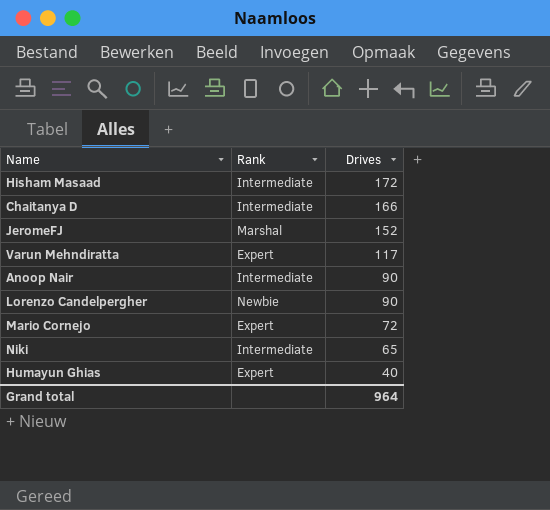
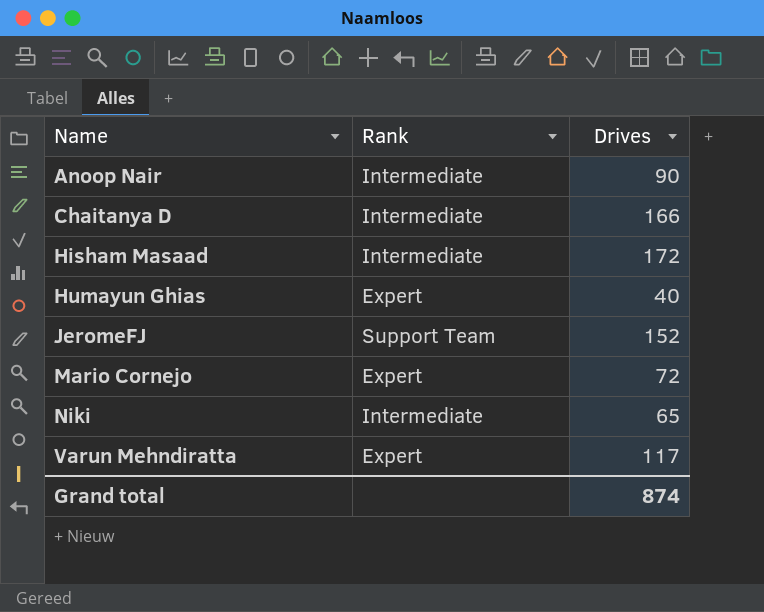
row order: Drives descending -> Name ascending
row Lorenzo Candelpergher: Newbie | 90 -> none
JeromeFJ | Rank: Marshal -> Support Team
Grand total | Drives: 964 -> 874

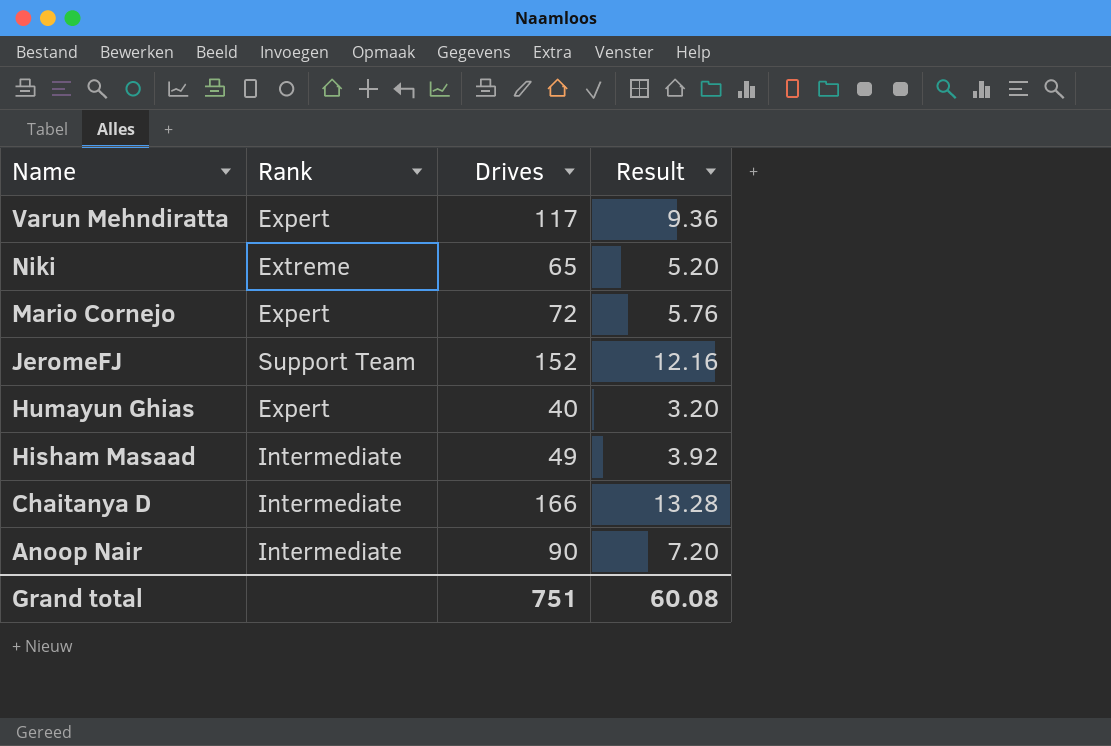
row order: Name ascending -> Name descending
column Result | formula: none -> [Drives] * 0.08
Niki | Rank: Intermediate -> Extreme
Hisham Masaad | Drives: 172 -> 49
Grand total | Drives: 874 -> 751

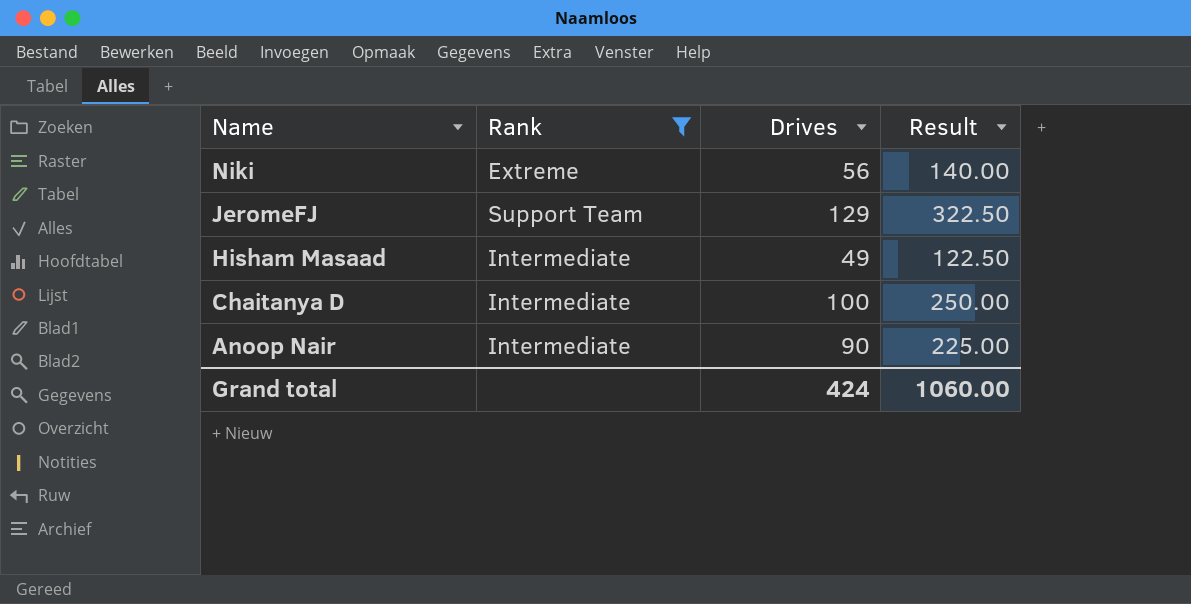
filter: none -> Rank != Expert
column Result | formula: [Drives] * 0.08 -> [Drives] * 2.5
Niki | Drives: 65 -> 56
JeromeFJ | Drives: 152 -> 129
Chaitanya D | Drives: 166 -> 100
Grand total | Drives: 751 -> 424
Grand total | Result: 60.08 -> 1060.00

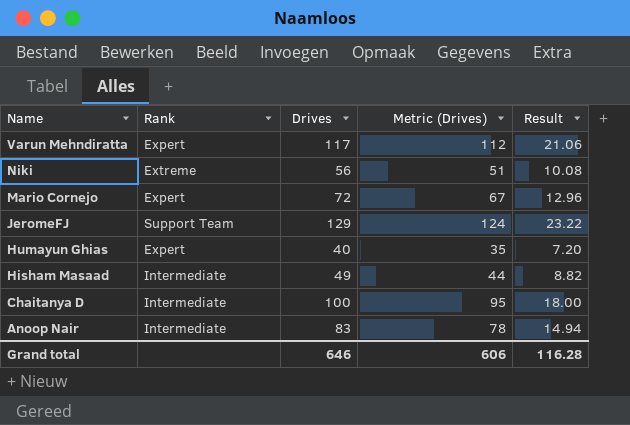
filter: Rank != Expert -> none
column Metric (Drives) | formula: none -> [Drives] - 5
column Result | formula: [Drives] * 2.5 -> [Drives] * 0.18
Anoop Nair | Drives: 90 -> 83
Grand total | Drives: 424 -> 646
Grand total | Result: 1060.00 -> 116.28

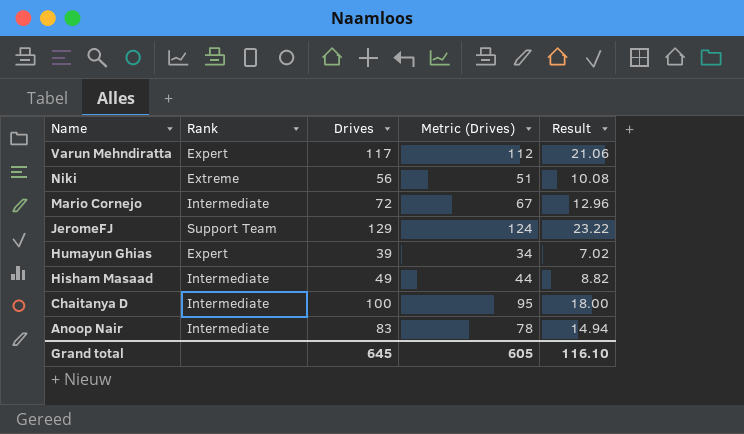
Mario Cornejo | Rank: Expert -> Intermediate
Humayun Ghias | Drives: 40 -> 39
Humayun Ghias | Metric (Drives): 35 -> 34
Humayun Ghias | Result: 7.20 -> 7.02
Grand total | Drives: 646 -> 645
Grand total | Metric (Drives): 606 -> 605
Grand total | Result: 116.28 -> 116.10

